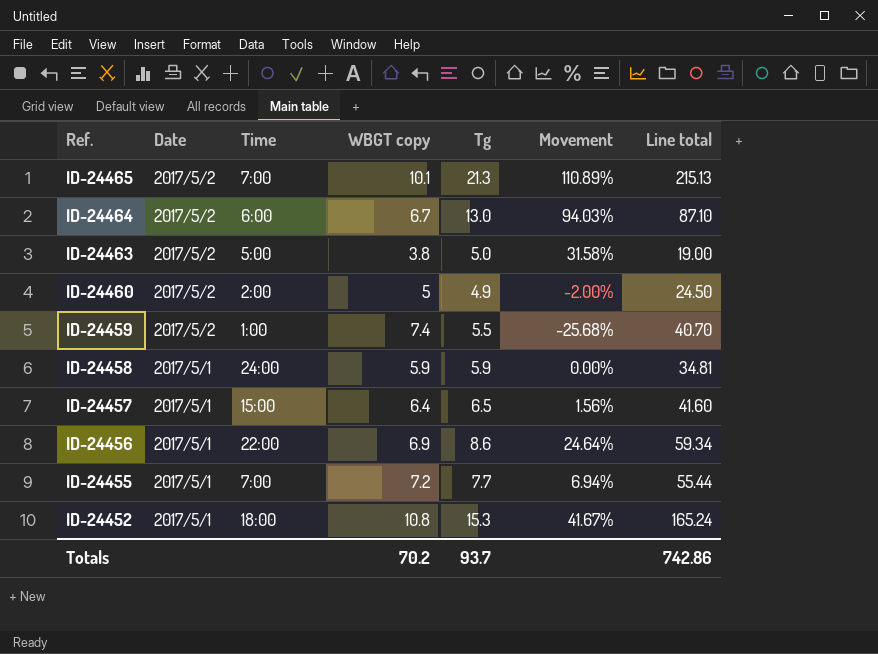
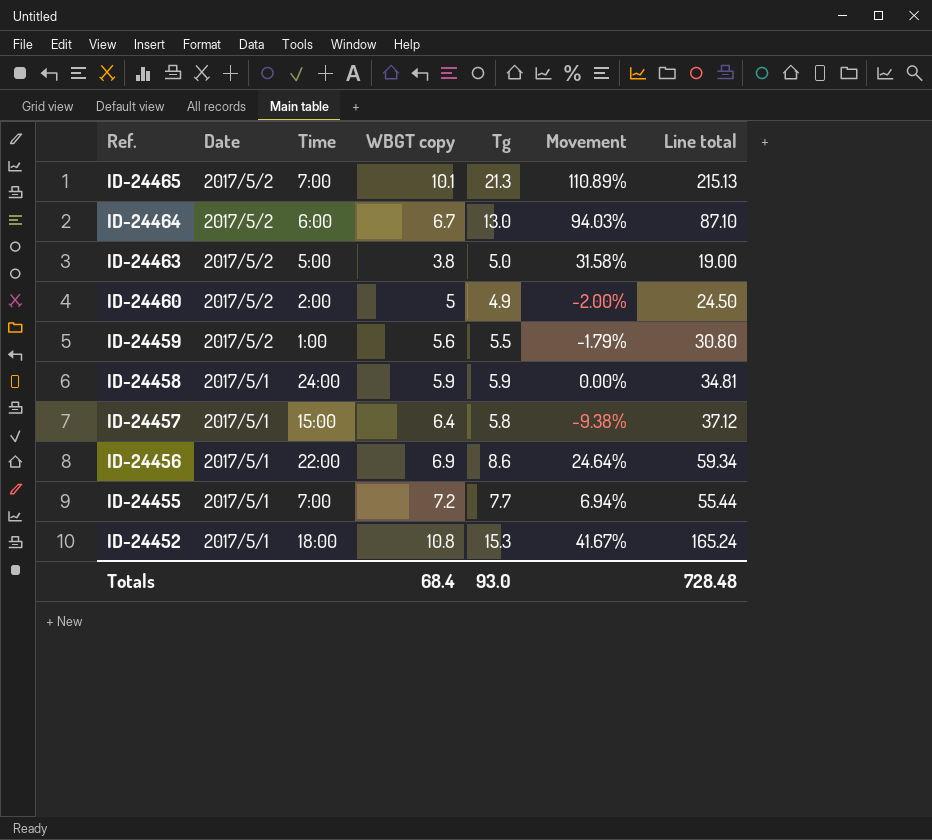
ID-24459 | WBGT copy: 7.4 -> 5.6
ID-24459 | Movement: -25.68% -> -1.79%
ID-24459 | Line total: 40.70 -> 30.80
ID-24457 | Tg: 6.5 -> 5.8
ID-24457 | Movement: 1.56% -> -9.38%
ID-24457 | Line total: 41.60 -> 37.12
Totals | WBGT copy: 70.2 -> 68.4
Totals | Tg: 93.7 -> 93.0
Totals | Line total: 742.86 -> 728.48

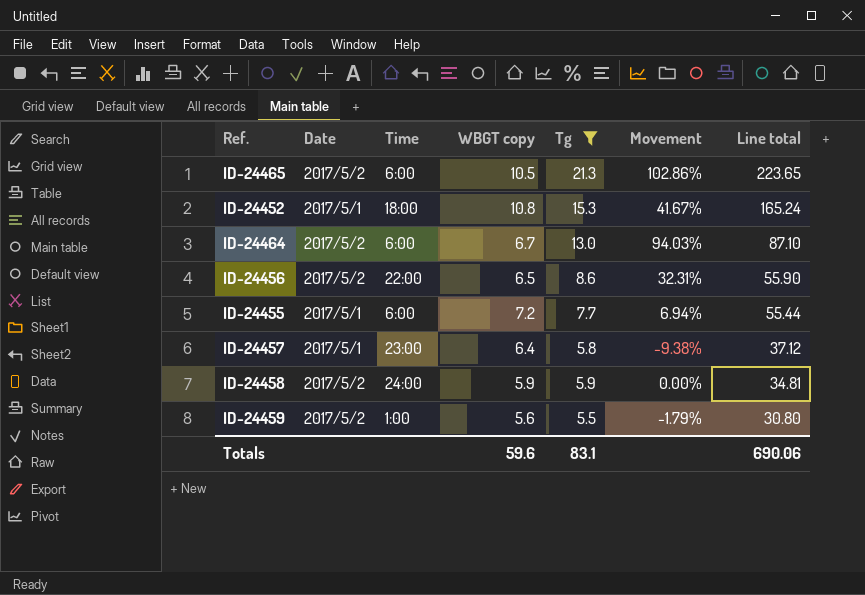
filter: none -> Tg >= 5.5
row order: Ref. descending -> Line total descending
ID-24465 | Time: 7:00 -> 6:00
ID-24465 | WBGT copy: 10.1 -> 10.5
ID-24465 | Movement: 110.89% -> 102.86%
ID-24465 | Line total: 215.13 -> 223.65
ID-24456 | Date: 2017/5/1 -> 2017/5/2
ID-24456 | WBGT copy: 6.9 -> 6.5
ID-24456 | Movement: 24.64% -> 32.31%
ID-24456 | Line total: 59.34 -> 55.90
ID-24455 | Time: 7:00 -> 6:00
ID-24457 | Time: 15:00 -> 23:00
ID-24458 | Date: 2017/5/1 -> 2017/5/2
Totals | WBGT copy: 68.4 -> 59.6
Totals | Tg: 93.0 -> 83.1
Totals | Line total: 728.48 -> 690.06

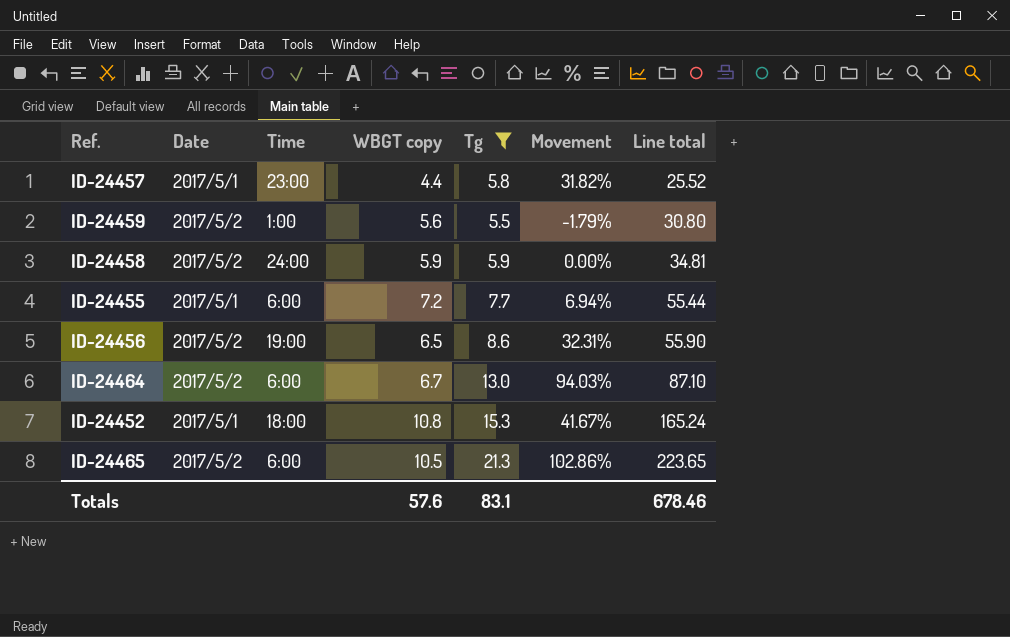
row order: Line total descending -> Line total ascending
ID-24457 | WBGT copy: 6.4 -> 4.4
ID-24457 | Movement: -9.38% -> 31.82%
ID-24457 | Line total: 37.12 -> 25.52
ID-24456 | Time: 22:00 -> 19:00
Totals | WBGT copy: 59.6 -> 57.6
Totals | Line total: 690.06 -> 678.46

